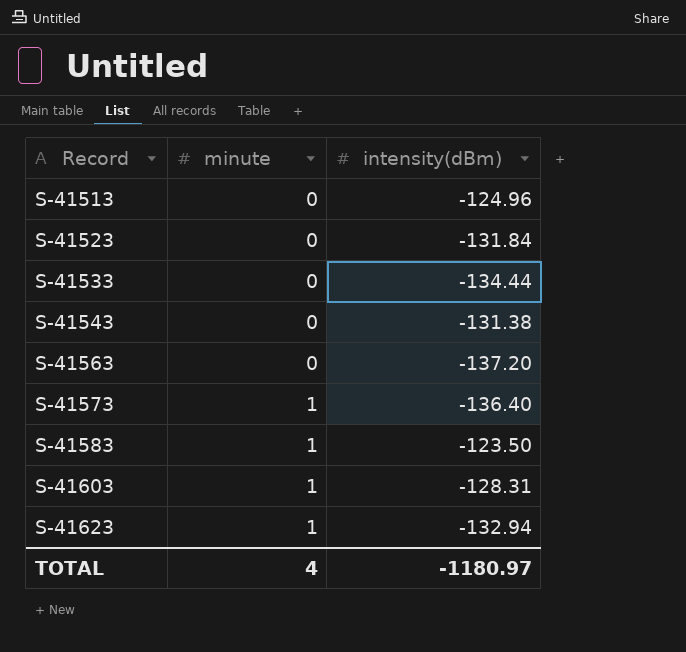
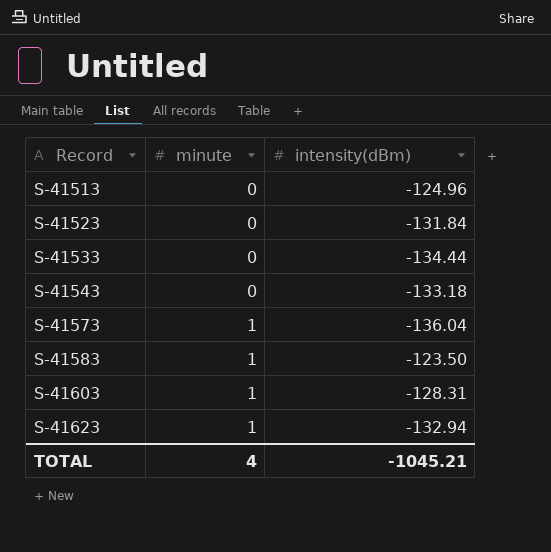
row S-41563: 0 | -137.20 -> none
S-41543 | intensity(dBm): -131.38 -> -133.18
S-41573 | intensity(dBm): -136.40 -> -136.04
TOTAL | intensity(dBm): -1180.97 -> -1045.21

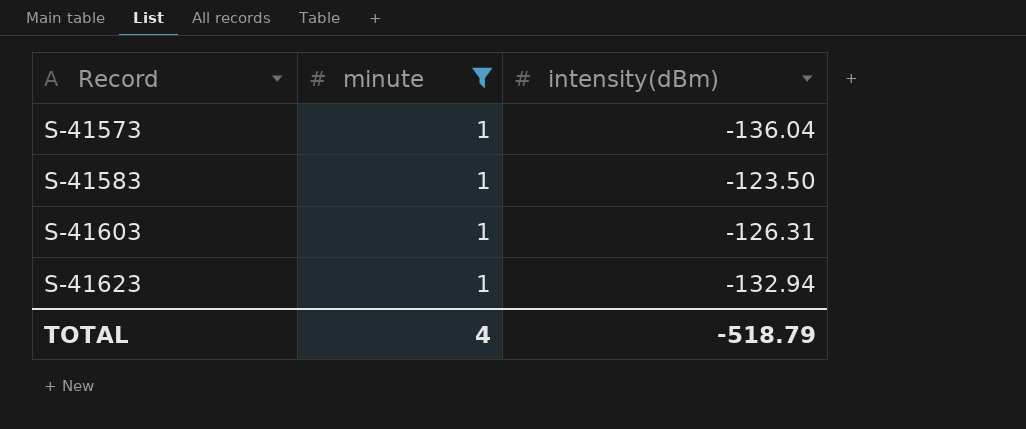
filter: none -> minute = 1
S-41603 | intensity(dBm): -128.31 -> -126.31
TOTAL | intensity(dBm): -1045.21 -> -518.79

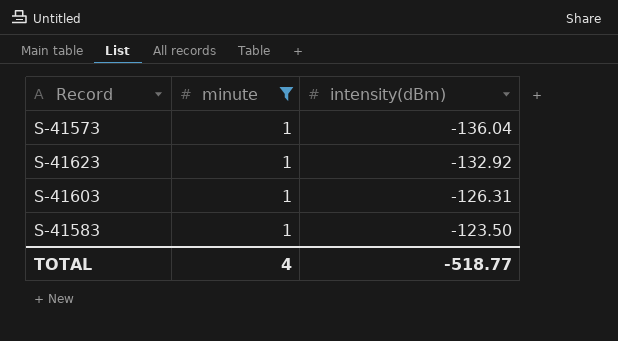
row order: Record ascending -> intensity(dBm) ascending
S-41623 | intensity(dBm): -132.94 -> -132.92
TOTAL | intensity(dBm): -518.79 -> -518.77

